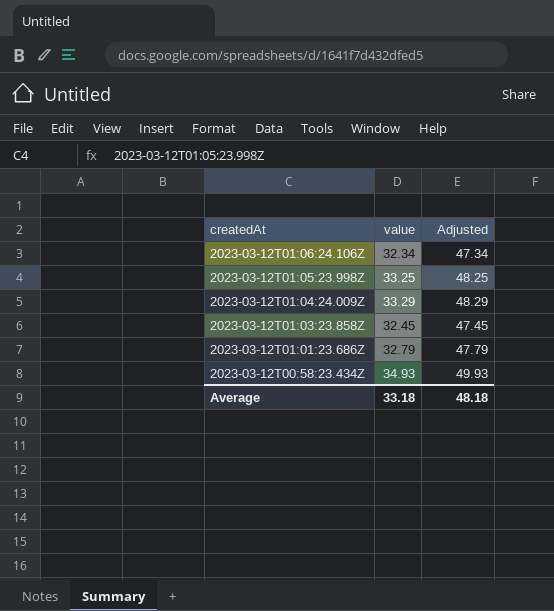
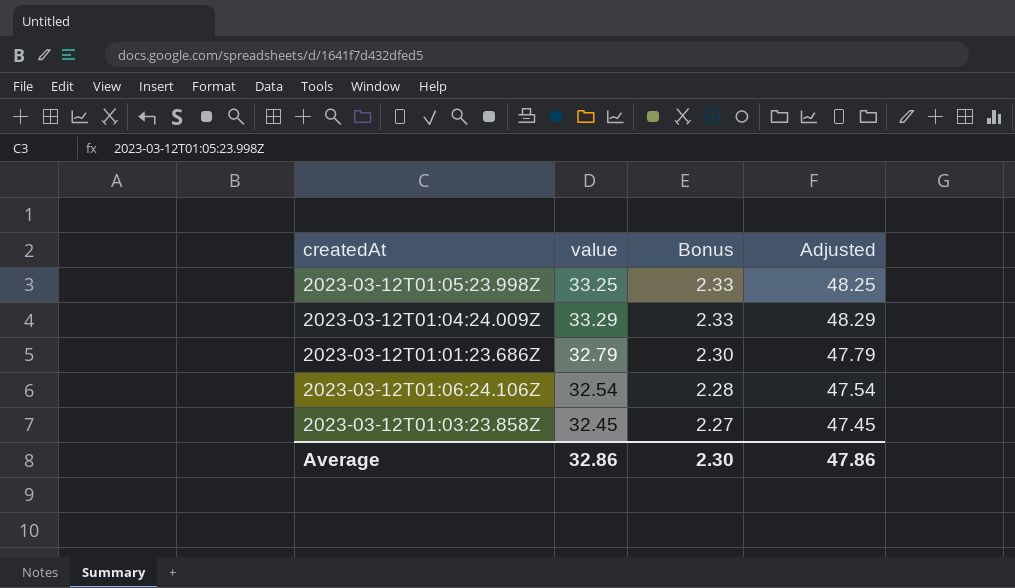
row order: createdAt descending -> Bonus descending
column Bonus | formula: none -> [value] * 0.07
row 2023-03-12T00:58:23.434Z: 34.93 | 49.93 -> none
2023-03-12T01:06:24.106Z | value: 32.34 -> 32.54
2023-03-12T01:06:24.106Z | Adjusted: 47.34 -> 47.54
Average | value: 33.18 -> 32.86
Average | Adjusted: 48.18 -> 47.86

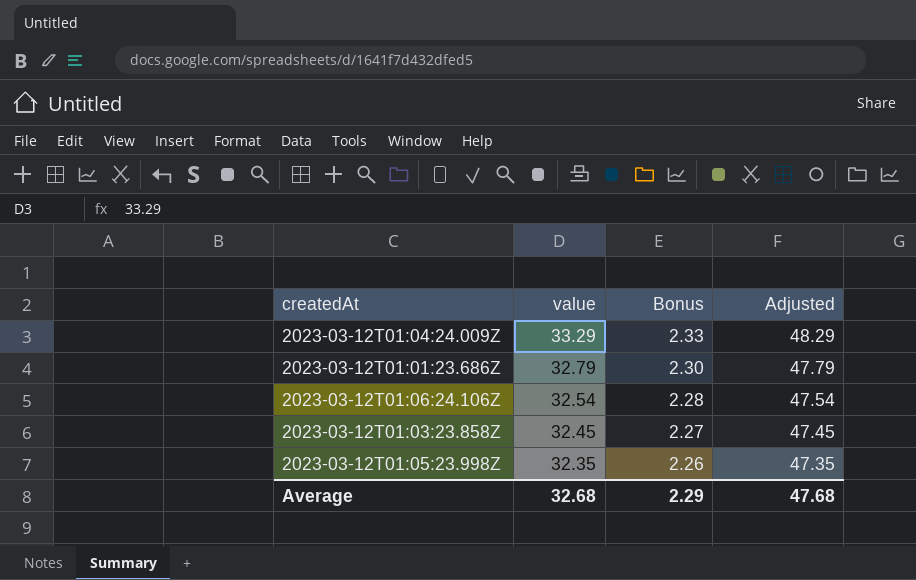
row order: Bonus descending -> value descending
2023-03-12T01:05:23.998Z | value: 33.25 -> 32.35
2023-03-12T01:05:23.998Z | Bonus: 2.33 -> 2.26
2023-03-12T01:05:23.998Z | Adjusted: 48.25 -> 47.35
Average | value: 32.86 -> 32.68
Average | Bonus: 2.30 -> 2.29
Average | Adjusted: 47.86 -> 47.68

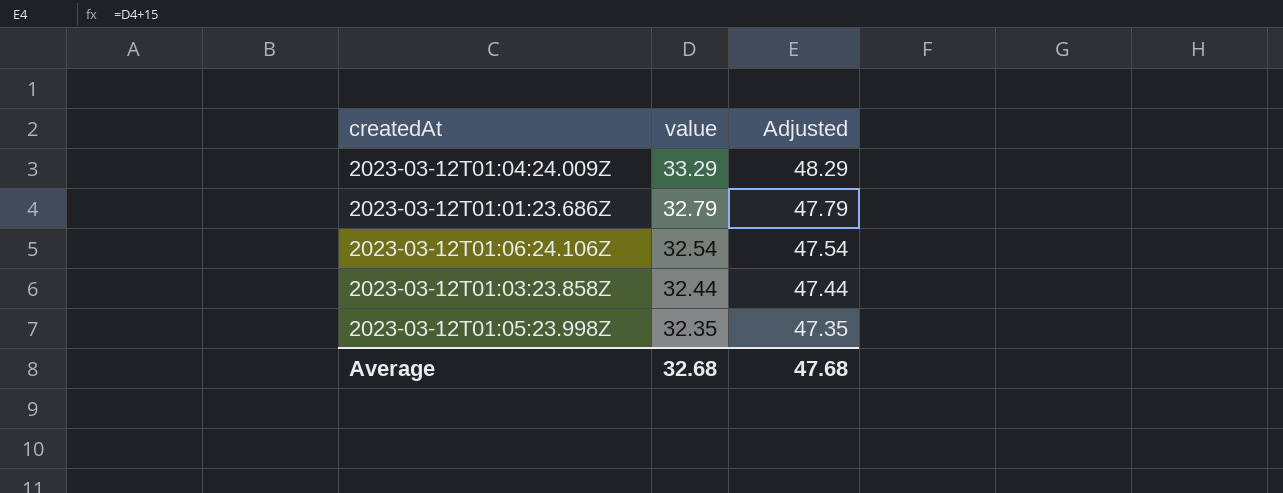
column Bonus | formula: [value] * 0.07 -> none
2023-03-12T01:03:23.858Z | value: 32.45 -> 32.44
2023-03-12T01:03:23.858Z | Adjusted: 47.45 -> 47.44

